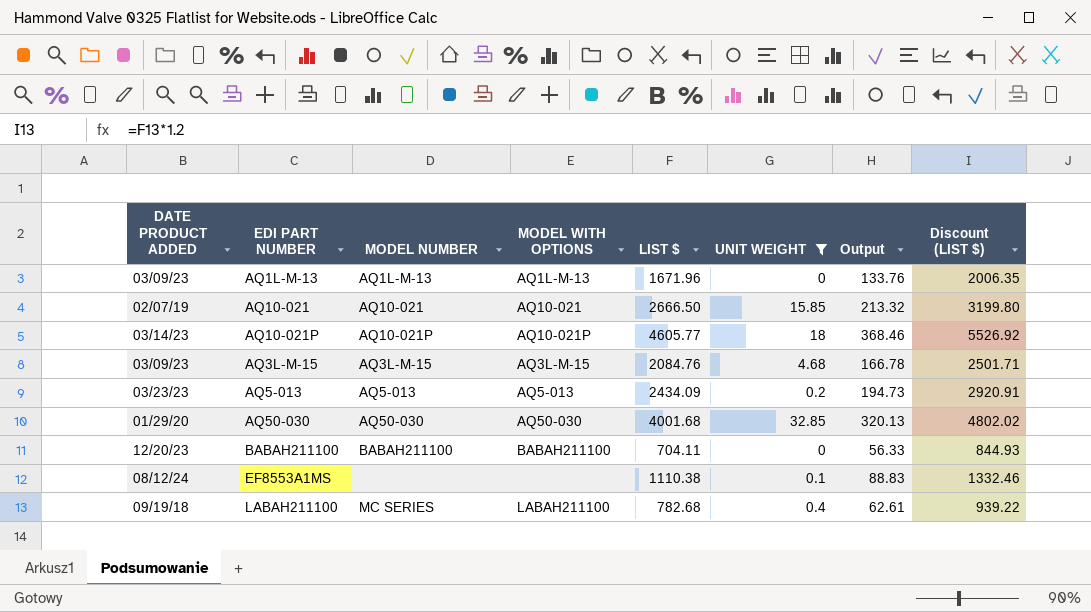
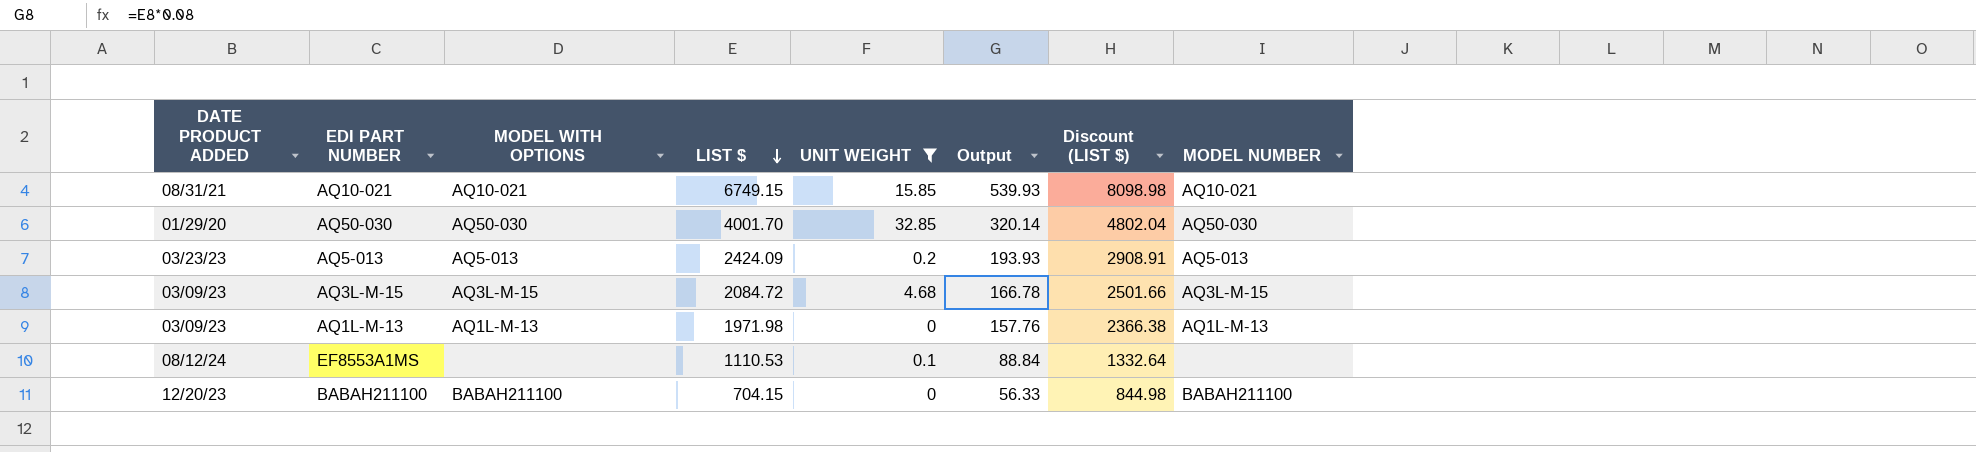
row order: none -> LIST $ descending
column MODEL NUMBER | position: 3 -> 8
row AQ10-021P: 03/14/23 | AQ10-021P | AQ10-021P | 4605.77 | 18 | 368.46 | 5526.92 -> none
row LABAH211100: 09/19/18 | MC SERIES | LABAH211100 | 782.68 | 0.4 | 62.61 | 939.22 -> none
AQ10-021 | DATE PRODUCT ADDED: 02/07/19 -> 08/31/21
AQ10-021 | LIST $: 2666.50 -> 6749.15
AQ10-021 | Output: 213.32 -> 539.93
AQ10-021 | Discount (LIST $): 3199.80 -> 8098.98
AQ50-030 | LIST $: 4001.68 -> 4001.70
AQ50-030 | Output: 320.13 -> 320.14
AQ50-030 | Discount (LIST $): 4802.02 -> 4802.04
AQ5-013 | LIST $: 2434.09 -> 2424.09
AQ5-013 | Output: 194.73 -> 193.93
AQ5-013 | Discount (LIST $): 2920.91 -> 2908.91
AQ3L-M-15 | LIST $: 2084.76 -> 2084.72
AQ3L-M-15 | Discount (LIST $): 2501.71 -> 2501.66
AQ1L-M-13 | LIST $: 1671.96 -> 1971.98
AQ1L-M-13 | Output: 133.76 -> 157.76
AQ1L-M-13 | Discount (LIST $): 2006.35 -> 2366.38
EF8553A1MS | LIST $: 1110.38 -> 1110.53
EF8553A1MS | Output: 88.83 -> 88.84
EF8553A1MS | Discount (LIST $): 1332.46 -> 1332.64
BABAH211100 | LIST $: 704.11 -> 704.15
BABAH211100 | Discount (LIST $): 844.93 -> 844.98

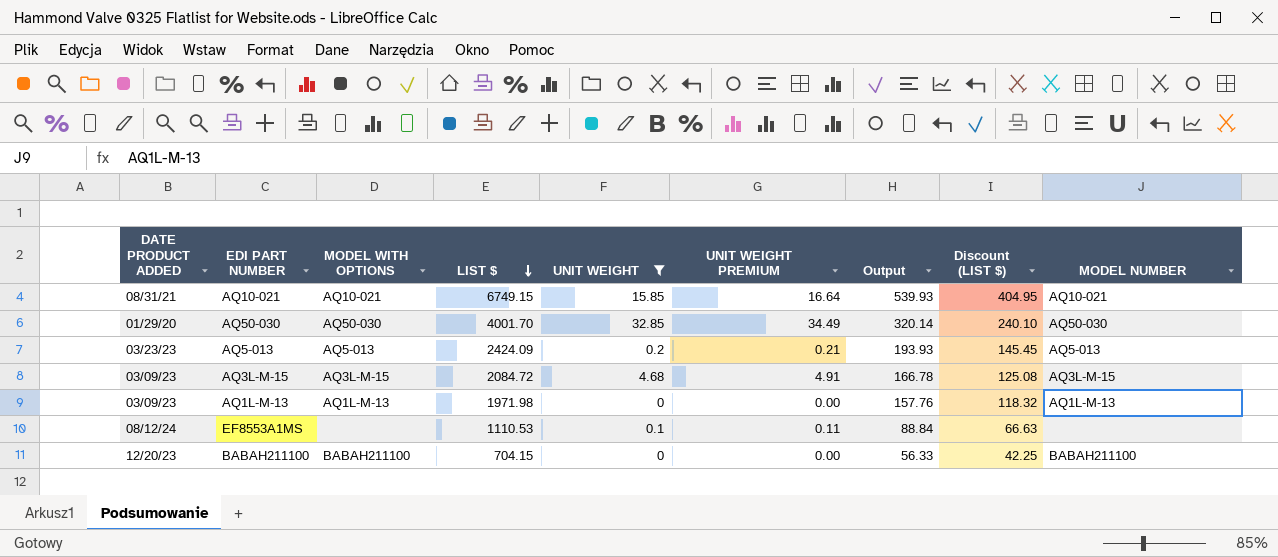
column UNIT WEIGHT PREMIUM | formula: none -> [UNIT WEIGHT] * 1.05
column Discount (LIST $) | formula: [LIST $] * 1.2 -> [LIST $] * 0.06

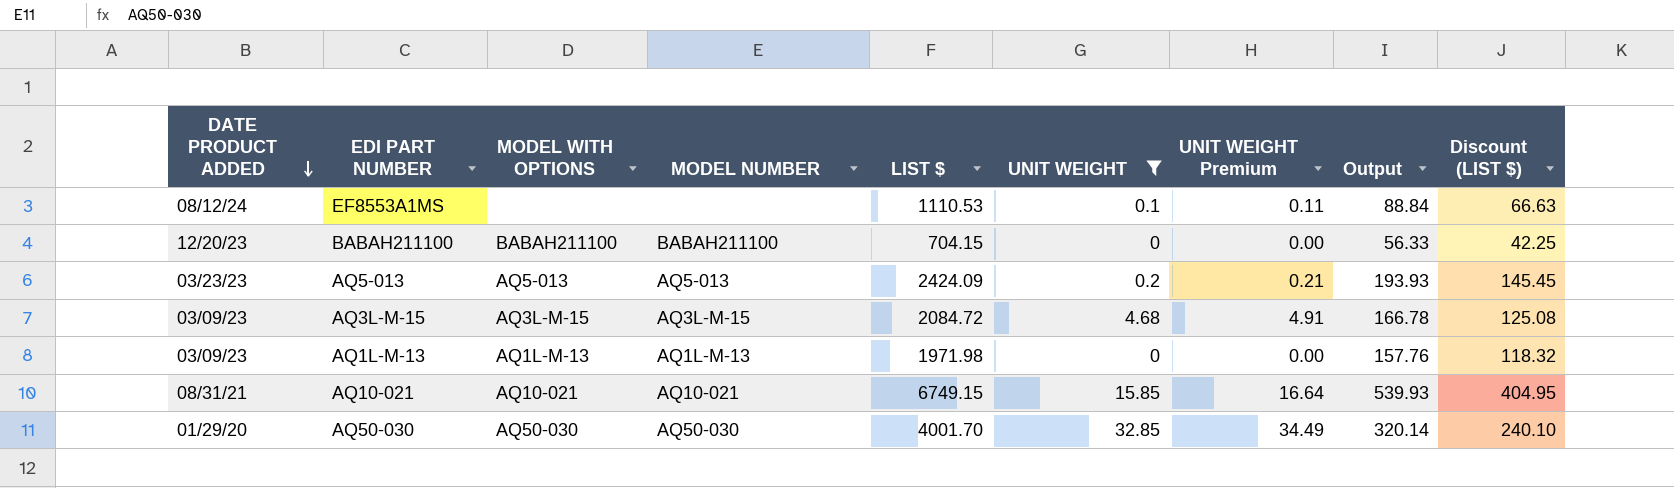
row order: LIST $ descending -> DATE PRODUCT ADDED descending
column MODEL NUMBER | position: 9 -> 4
column name: UNIT WEIGHT PREMIUM -> UNIT WEIGHT Premium

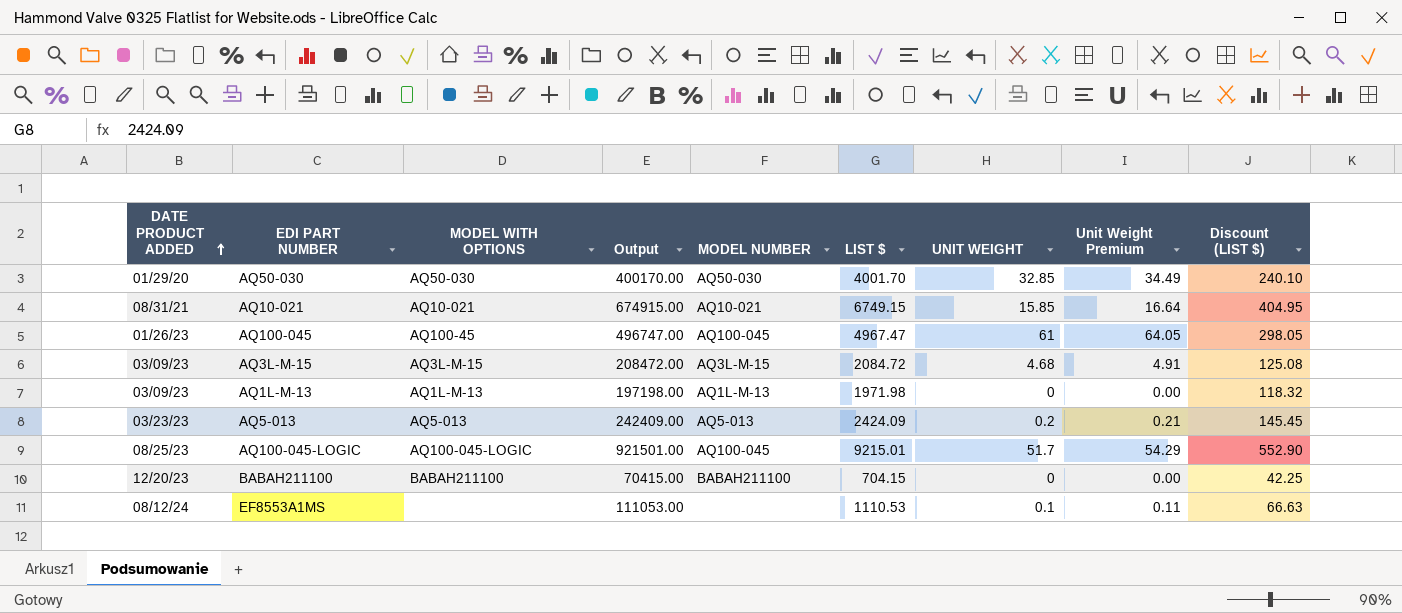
filter: UNIT WEIGHT <= 32.85 -> none
row order: DATE PRODUCT ADDED descending -> DATE PRODUCT ADDED ascending
column Output | formula: [LIST $] * 0.08 -> [LIST $] * 100
column Output | position: 8 -> 4
column name: UNIT WEIGHT Premium -> Unit Weight Premium

